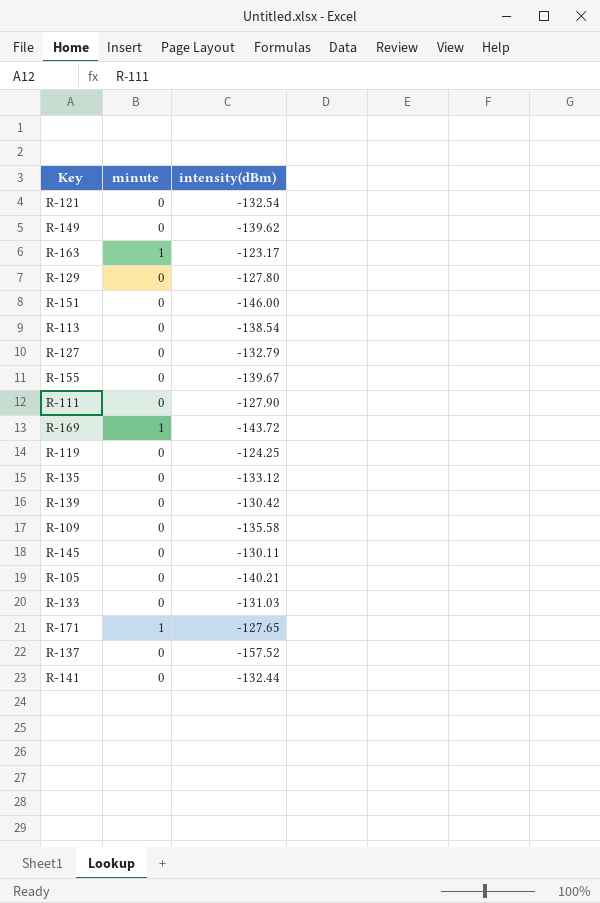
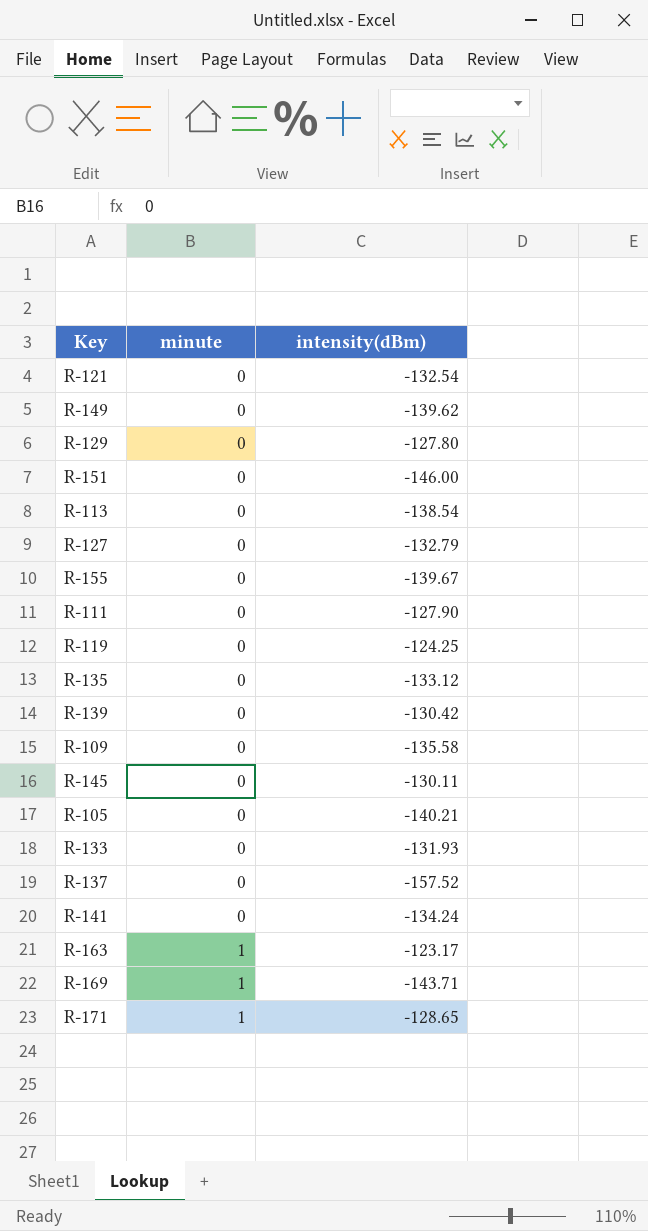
row order: none -> minute ascending
R-133 | intensity(dBm): -131.03 -> -131.93
R-141 | intensity(dBm): -132.44 -> -134.24
R-169 | intensity(dBm): -143.72 -> -143.71
R-171 | intensity(dBm): -127.65 -> -128.65

